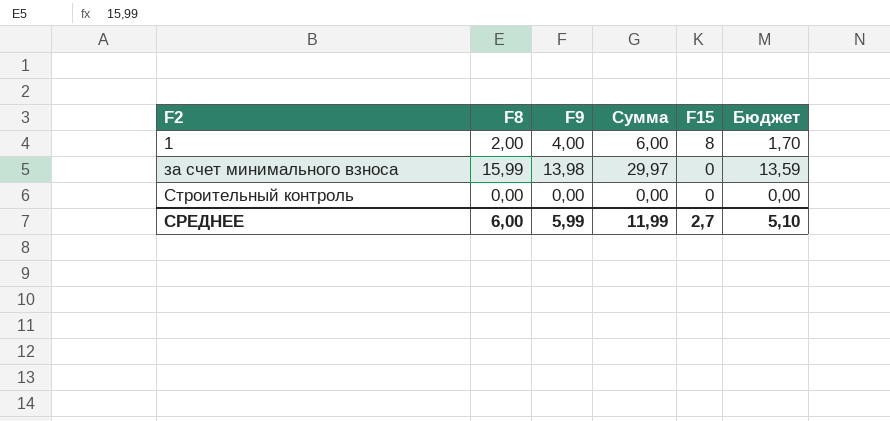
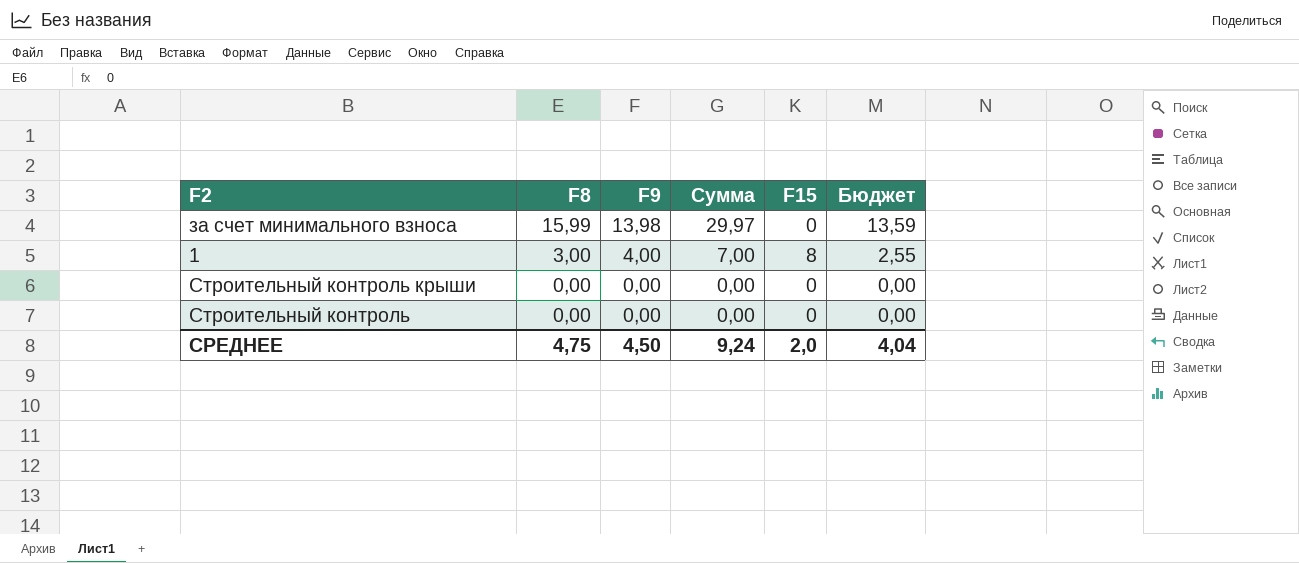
row order: F2 ascending -> F8 descending
1 | F8: 2,00 -> 3,00
1 | Сумма: 6,00 -> 7,00
1 | Бюджет: 1,70 -> 2,55
row Строительный контроль крыши: none -> 0,00 | 0,00 | 0,00 | 0 | 0,00
СРЕДНЕЕ | F8: 6,00 -> 4,75
СРЕДНЕЕ | F9: 5,99 -> 4,50
СРЕДНЕЕ | Сумма: 11,99 -> 9,24
СРЕДНЕЕ | F15: 2,7 -> 2,0
СРЕДНЕЕ | Бюджет: 5,10 -> 4,04

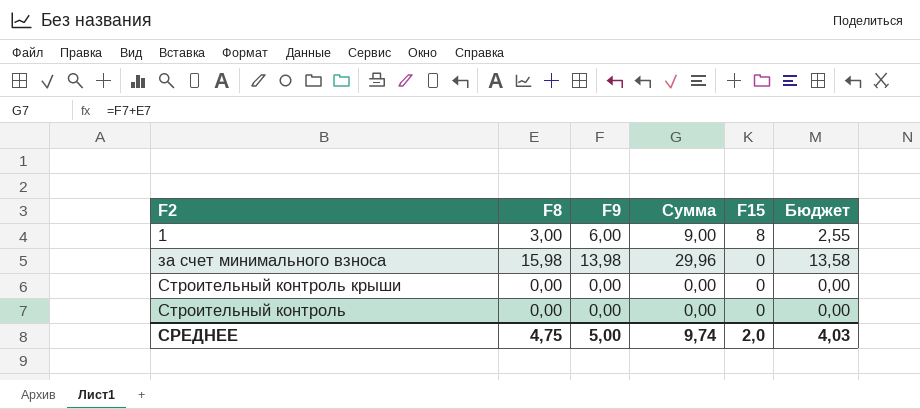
row order: F8 descending -> F15 descending
1 | F9: 4,00 -> 6,00
1 | Сумма: 7,00 -> 9,00
за счет минимального взноса | F8: 15,99 -> 15,98
за счет минимального взноса | Сумма: 29,97 -> 29,96
за счет минимального взноса | Бюджет: 13,59 -> 13,58
СРЕДНЕЕ | F9: 4,50 -> 5,00
СРЕДНЕЕ | Сумма: 9,24 -> 9,74
СРЕДНЕЕ | Бюджет: 4,04 -> 4,03

